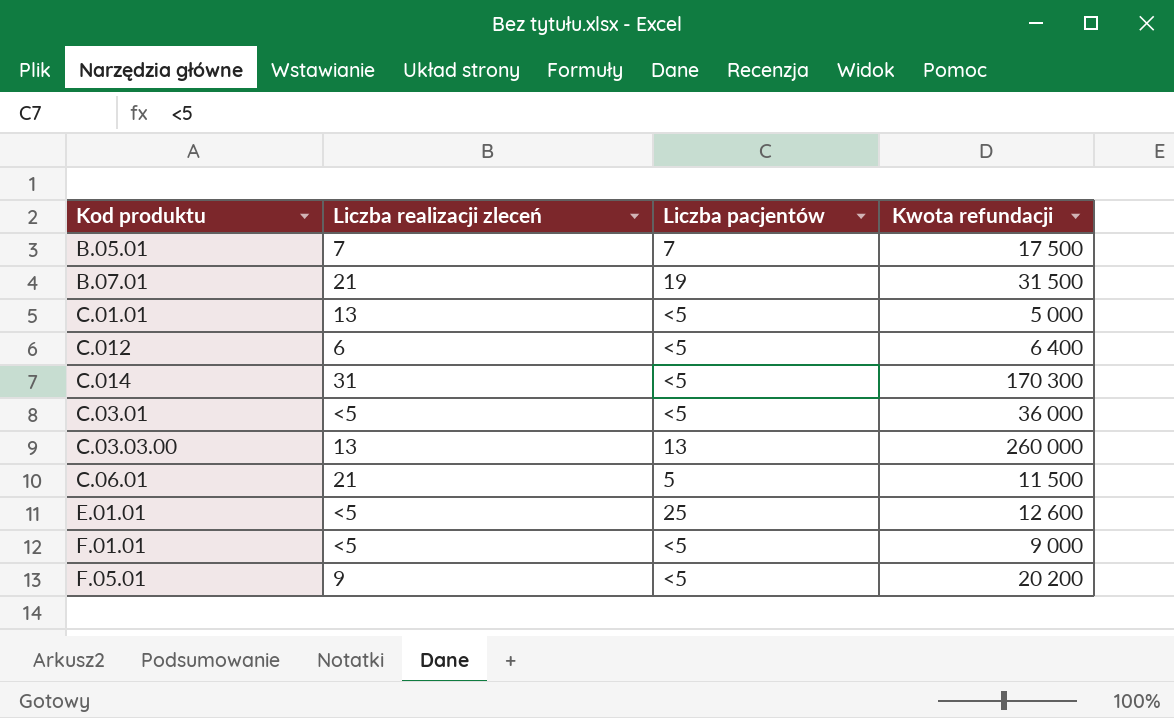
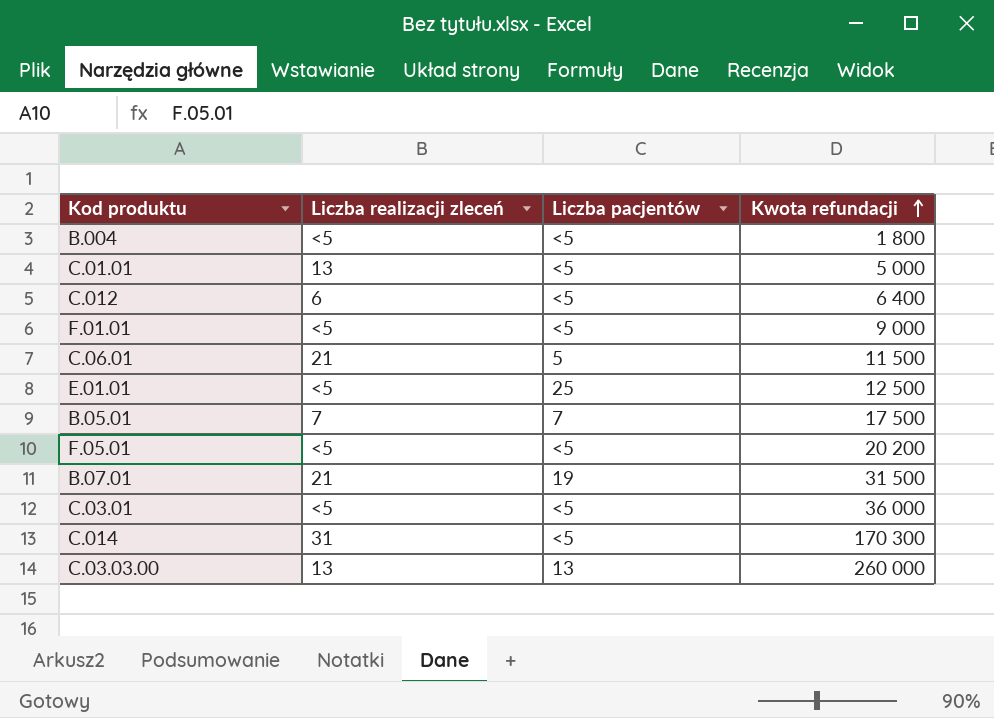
row order: none -> Kwota refundacji ascending
row B.004: none -> <5 | <5 | 1 800
E.01.01 | Kwota refundacji: 12 600 -> 12 500
F.05.01 | Liczba realizacji zleceń: 9 -> <5

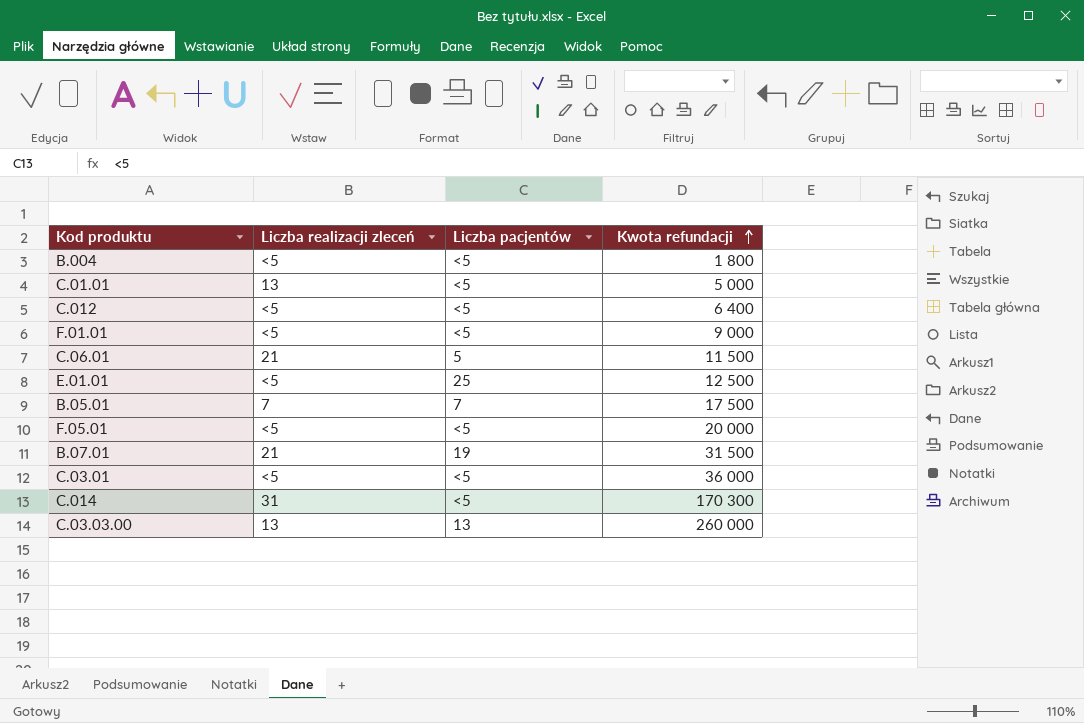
C.012 | Liczba realizacji zleceń: 6 -> <5
F.05.01 | Kwota refundacji: 20 200 -> 20 000

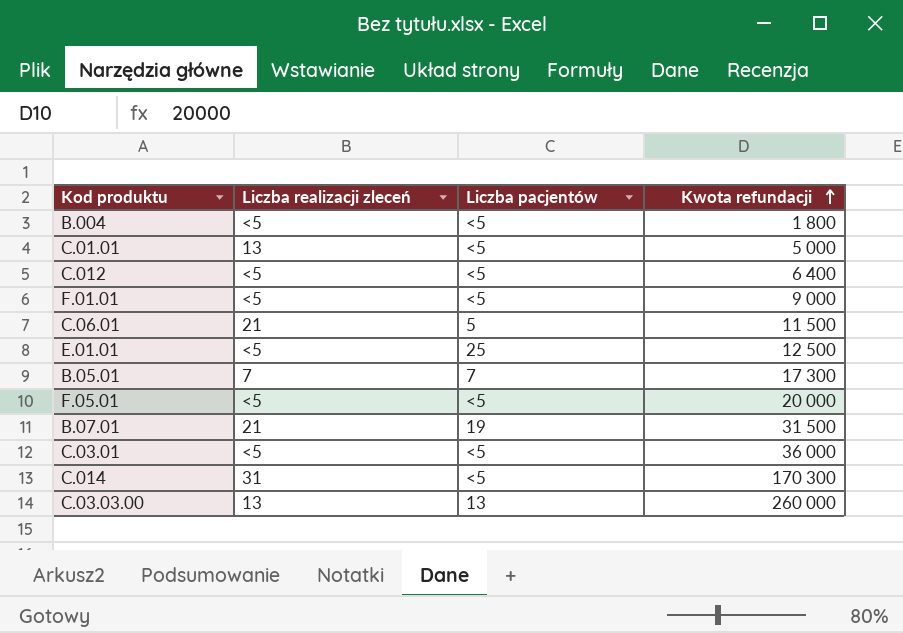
B.05.01 | Kwota refundacji: 17 500 -> 17 300

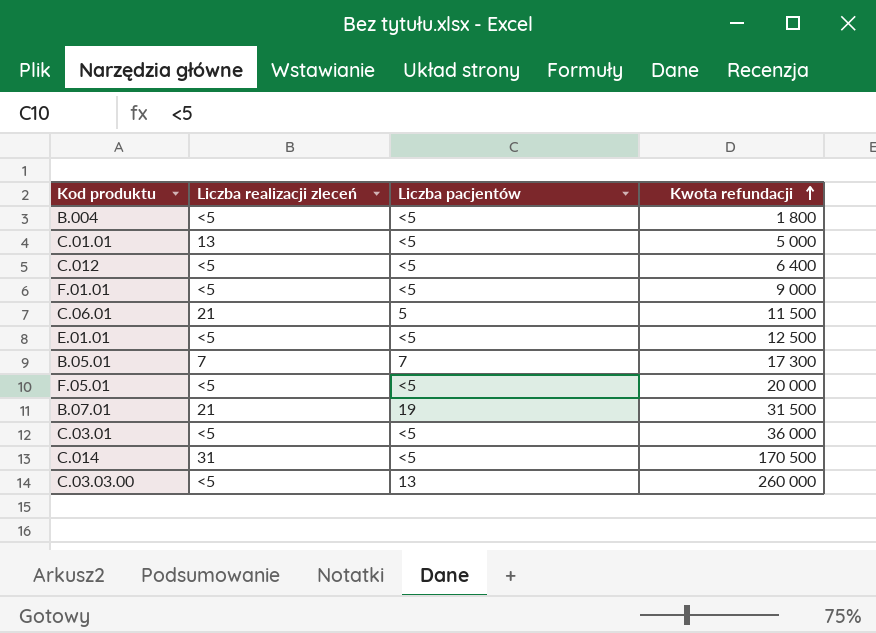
E.01.01 | Liczba pacjentów: 25 -> <5
C.014 | Kwota refundacji: 170 300 -> 170 500
C.03.03.00 | Liczba realizacji zleceń: 13 -> <5

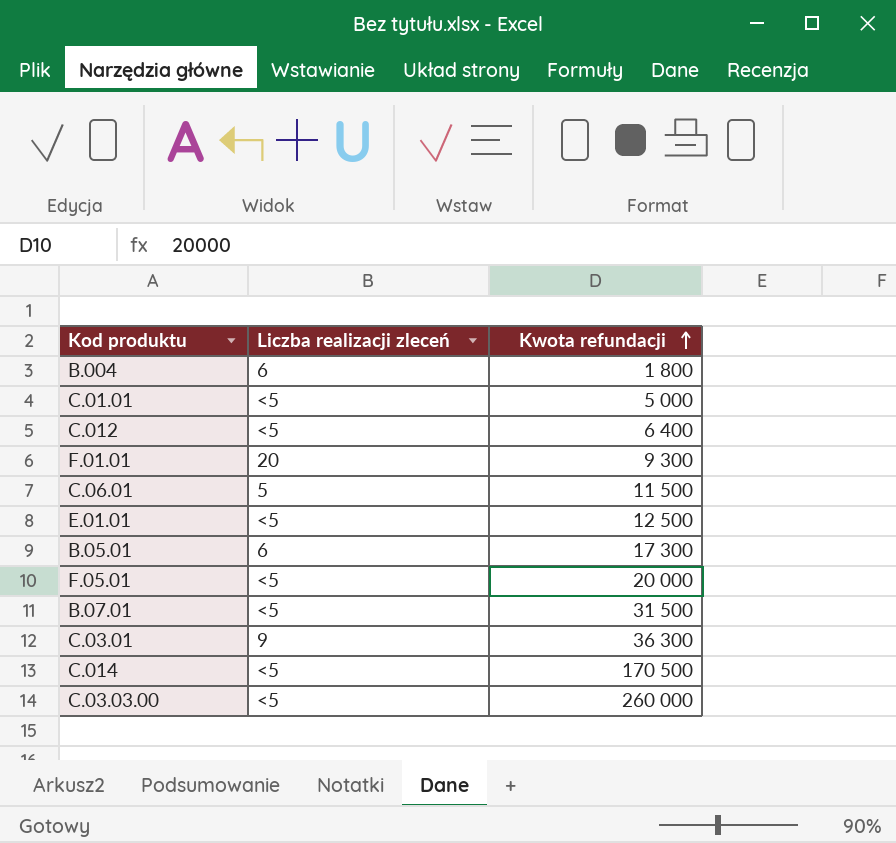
column Liczba pacjentów | position: 3 -> none
B.004 | Liczba realizacji zleceń: <5 -> 6
C.01.01 | Liczba realizacji zleceń: 13 -> <5
F.01.01 | Liczba realizacji zleceń: <5 -> 20
F.01.01 | Kwota refundacji: 9 000 -> 9 300
C.06.01 | Liczba realizacji zleceń: 21 -> 5
B.05.01 | Liczba realizacji zleceń: 7 -> 6
B.07.01 | Liczba realizacji zleceń: 21 -> <5
C.03.01 | Liczba realizacji zleceń: <5 -> 9
C.03.01 | Kwota refundacji: 36 000 -> 36 300
C.014 | Liczba realizacji zleceń: 31 -> <5

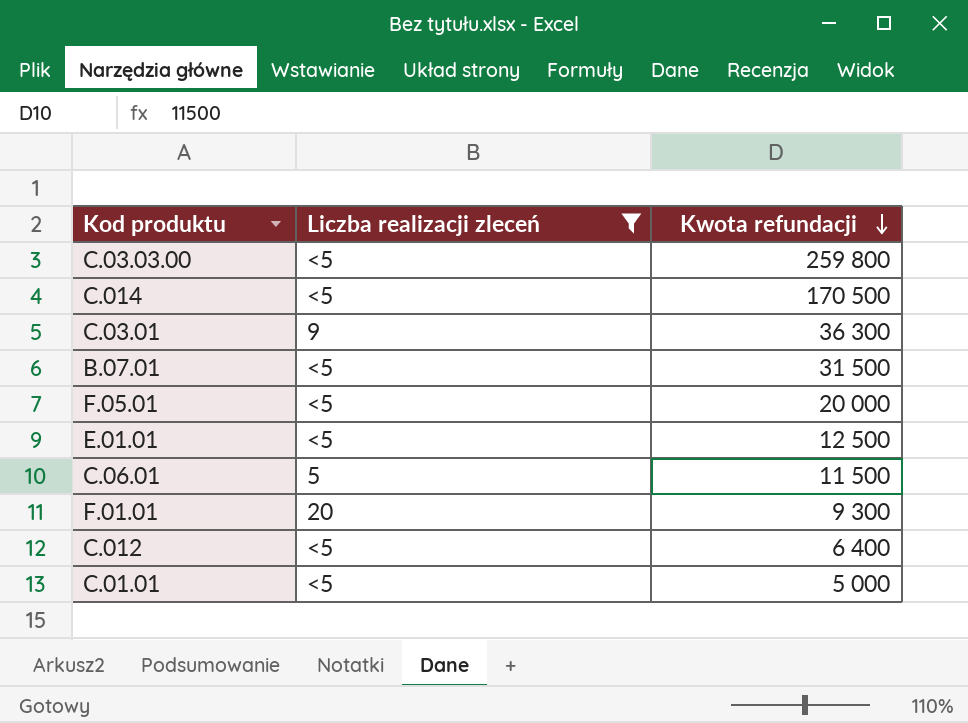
filter: none -> Liczba realizacji zleceń != 6
row order: Kwota refundacji ascending -> Kwota refundacji descending
C.03.03.00 | Kwota refundacji: 260 000 -> 259 800

